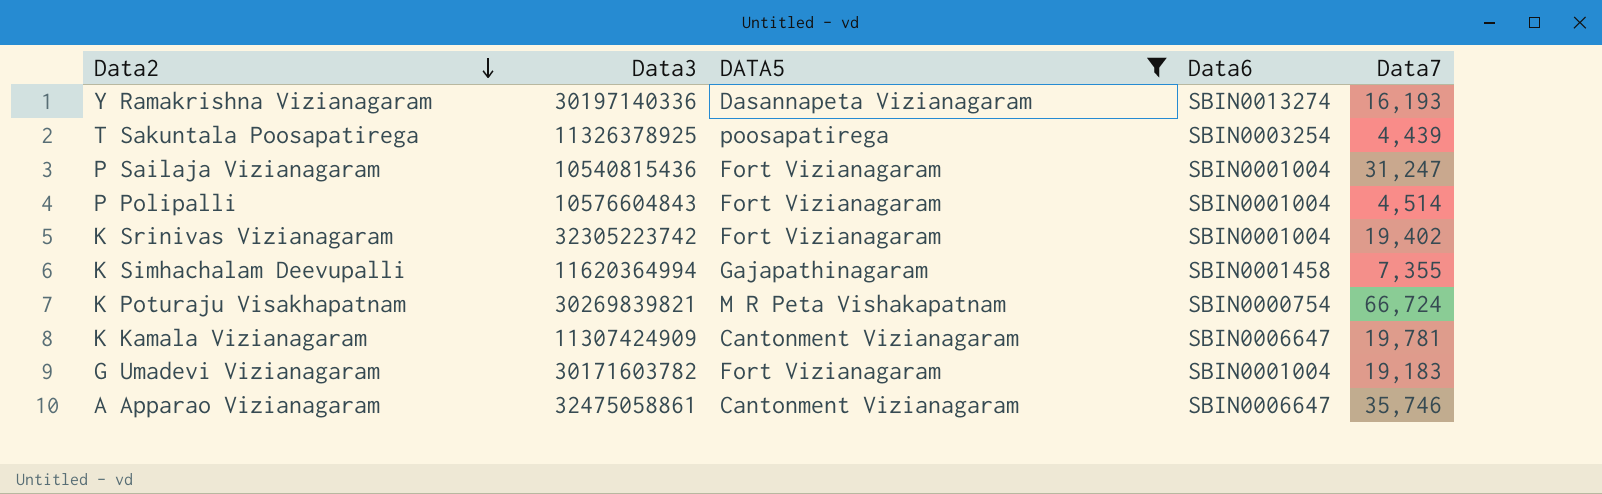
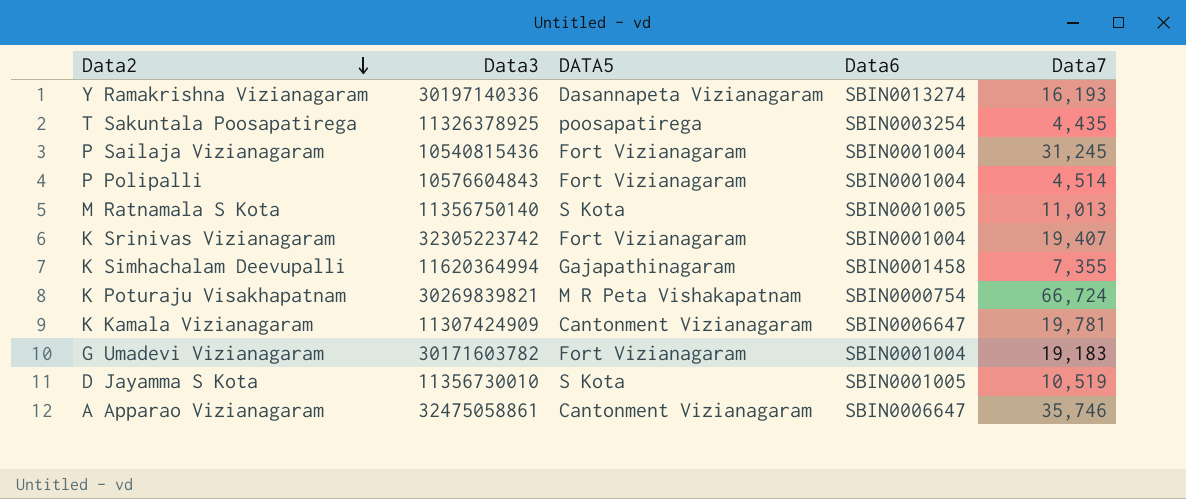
filter: DATA5 != S Kota -> none
T Sakuntala Poosapatirega | Data7: 4,439 -> 4,435
P Sailaja Vizianagaram | Data7: 31,247 -> 31,245
K Srinivas Vizianagaram | Data7: 19,402 -> 19,407

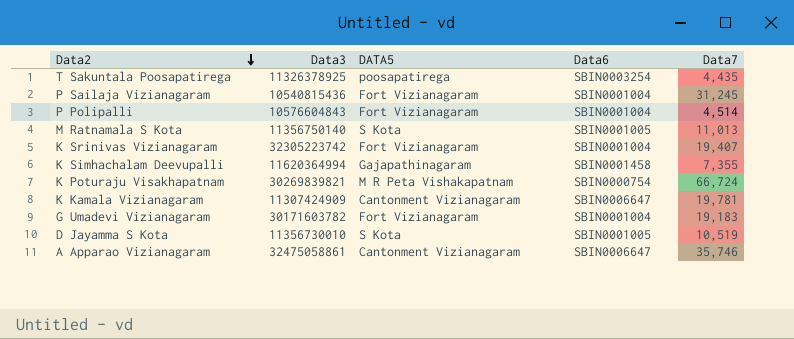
row Y Ramakrishna Vizianagaram: 30197140336 | Dasannapeta Vizianagaram | SBIN0013274 | 16,193 -> none

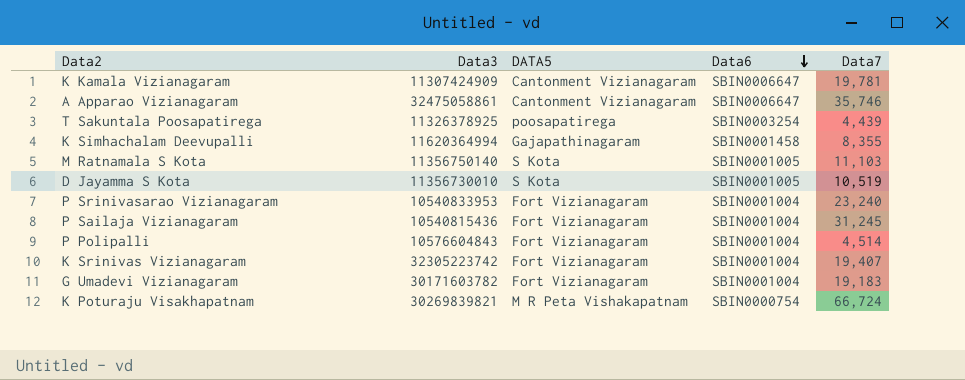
row order: Data2 descending -> Data6 descending
T Sakuntala Poosapatirega | Data7: 4,435 -> 4,439
K Simhachalam Deevupalli | Data7: 7,355 -> 8,355
M Ratnamala S Kota | Data7: 11,013 -> 11,103
row P Srinivasarao Vizianagaram: none -> 10540833953 | Fort Vizianagaram | SBIN0001004 | 23,240

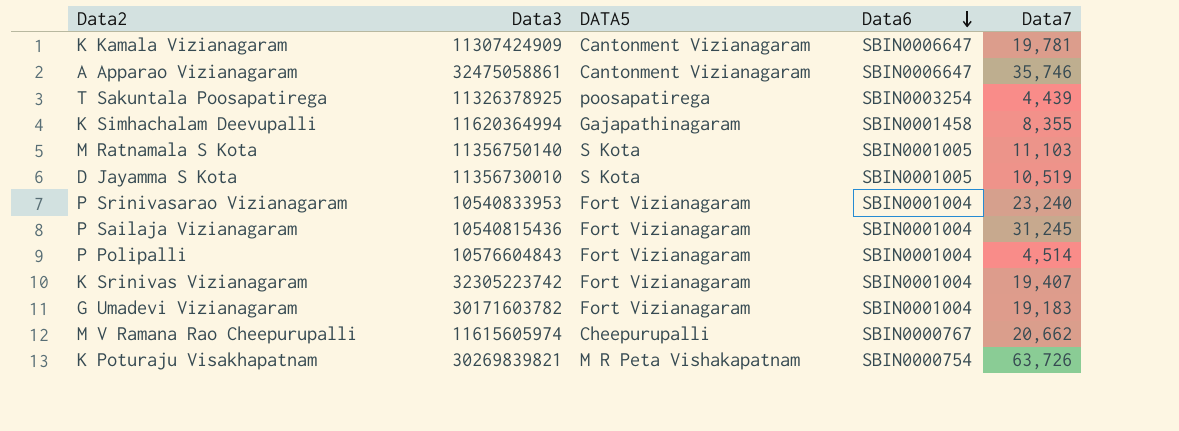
row M V Ramana Rao Cheepurupalli: none -> 11615605974 | Cheepurupalli | SBIN0000767 | 20,662
K Poturaju Visakhapatnam | Data7: 66,724 -> 63,726

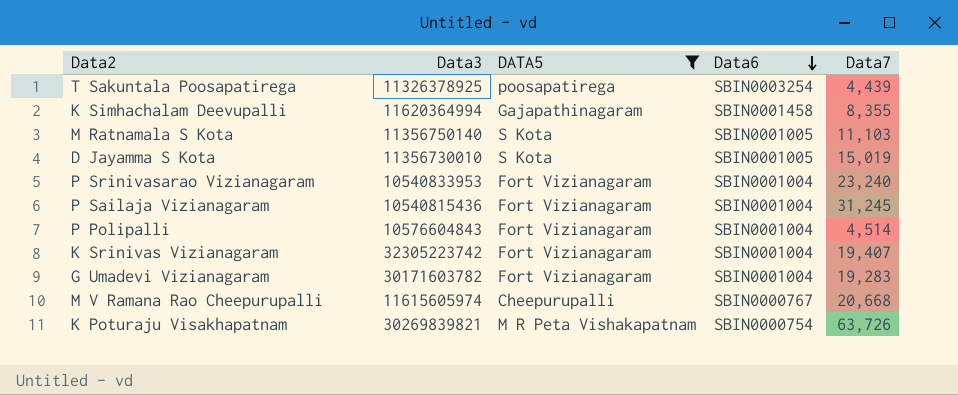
filter: none -> DATA5 != Cantonment Vizianagaram
D Jayamma S Kota | Data7: 10,519 -> 15,019
G Umadevi Vizianagaram | Data7: 19,183 -> 19,283
M V Ramana Rao Cheepurupalli | Data7: 20,662 -> 20,668

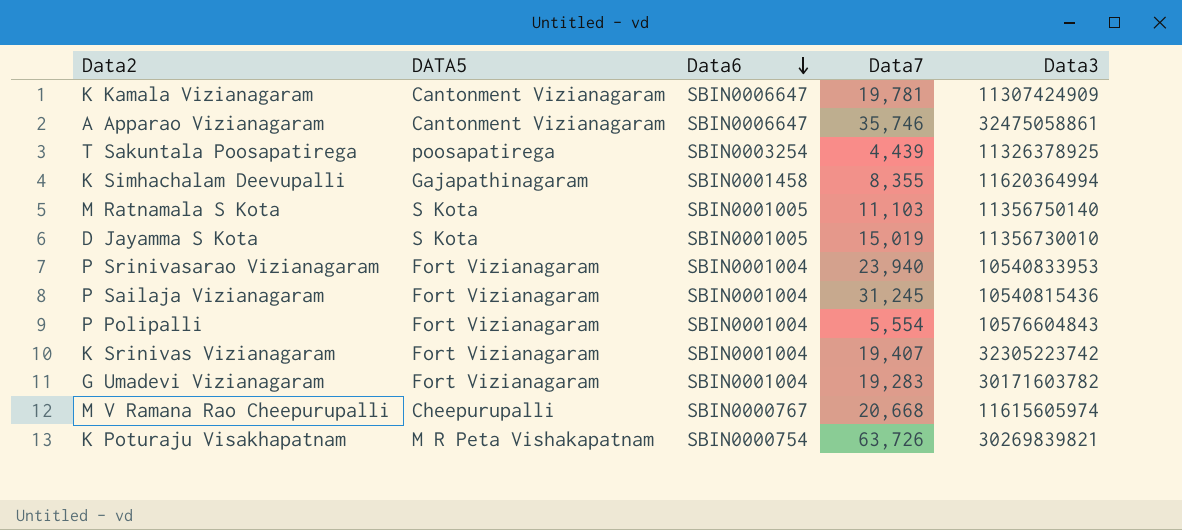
filter: DATA5 != Cantonment Vizianagaram -> none
column Data3 | position: 2 -> 5
P Srinivasarao Vizianagaram | Data7: 23,240 -> 23,940
P Polipalli | Data7: 4,514 -> 5,554

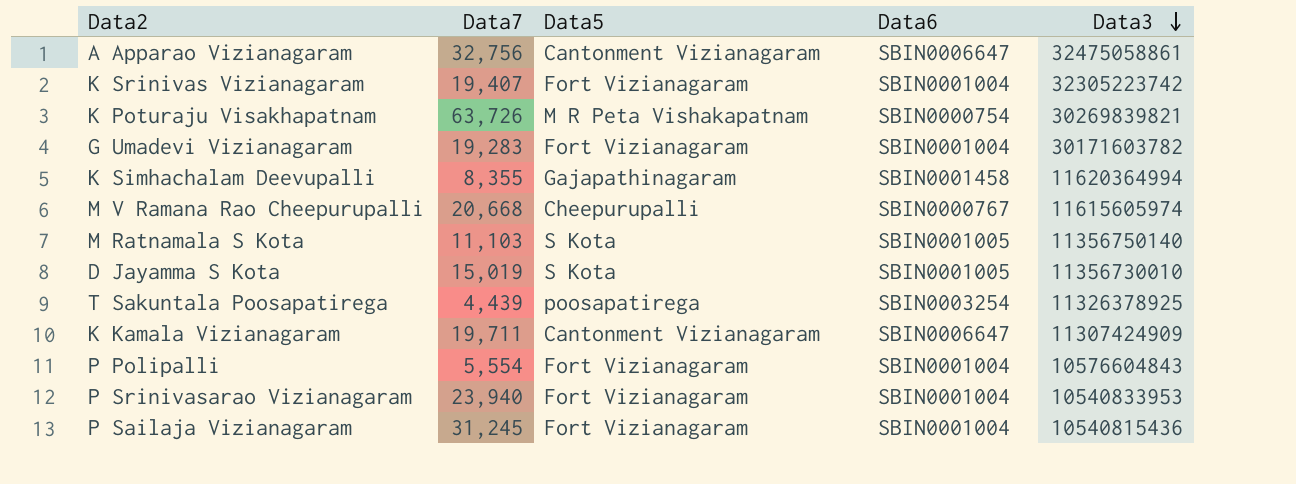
row order: Data6 descending -> Data3 descending
column Data7 | position: 4 -> 2
column name: DATA5 -> Data5
A Apparao Vizianagaram | Data7: 35,746 -> 32,756
K Kamala Vizianagaram | Data7: 19,781 -> 19,711

